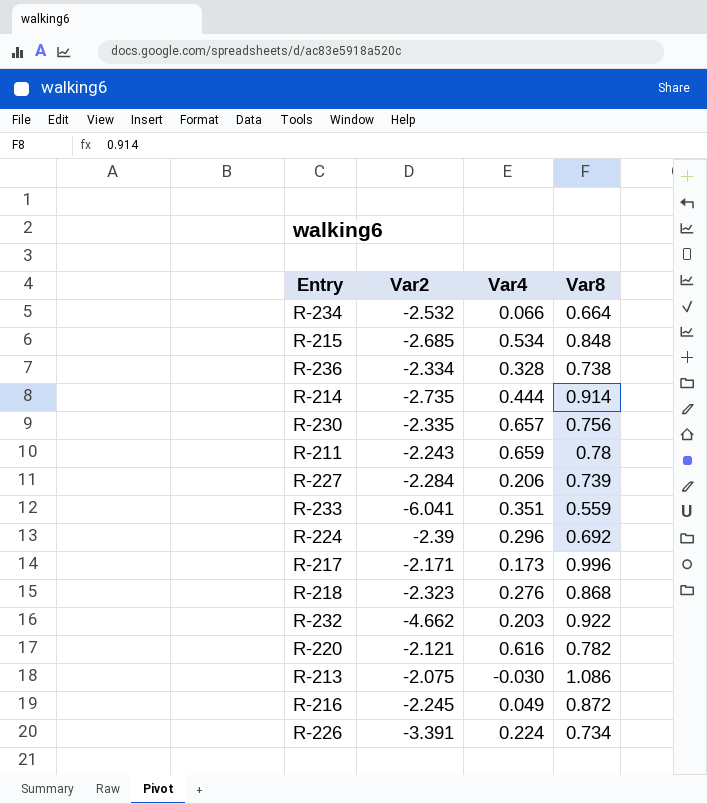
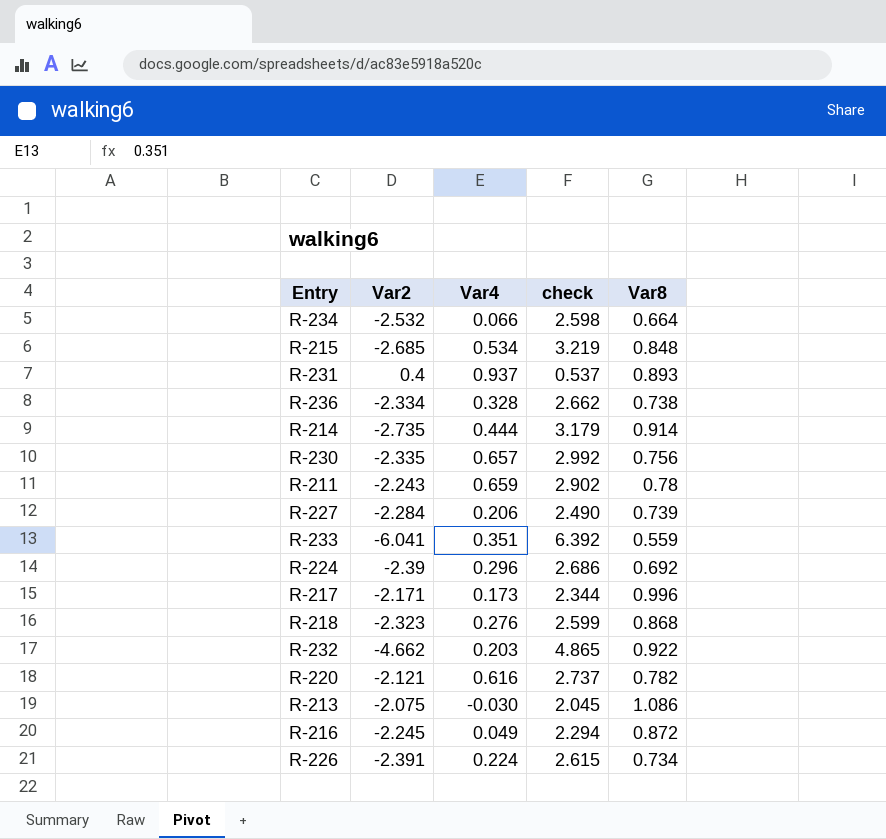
column check | formula: none -> [Var4] - [Var2]
row R-231: none -> 0.4 | 0.937 | 0.537 | 0.893
R-226 | Var2: -3.391 -> -2.391

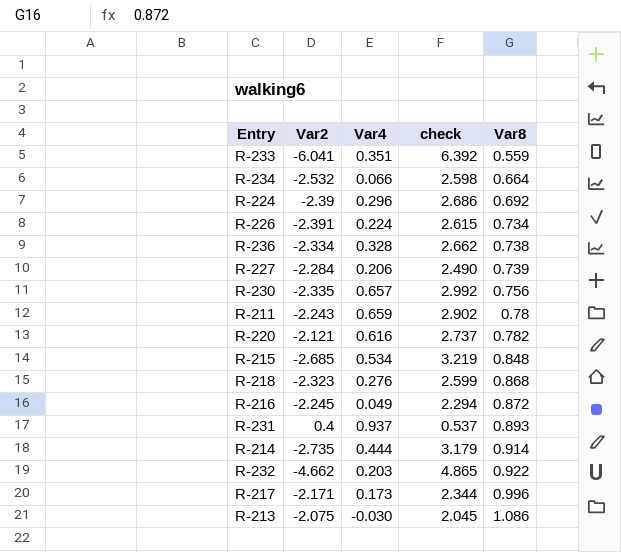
row order: none -> Var8 ascending

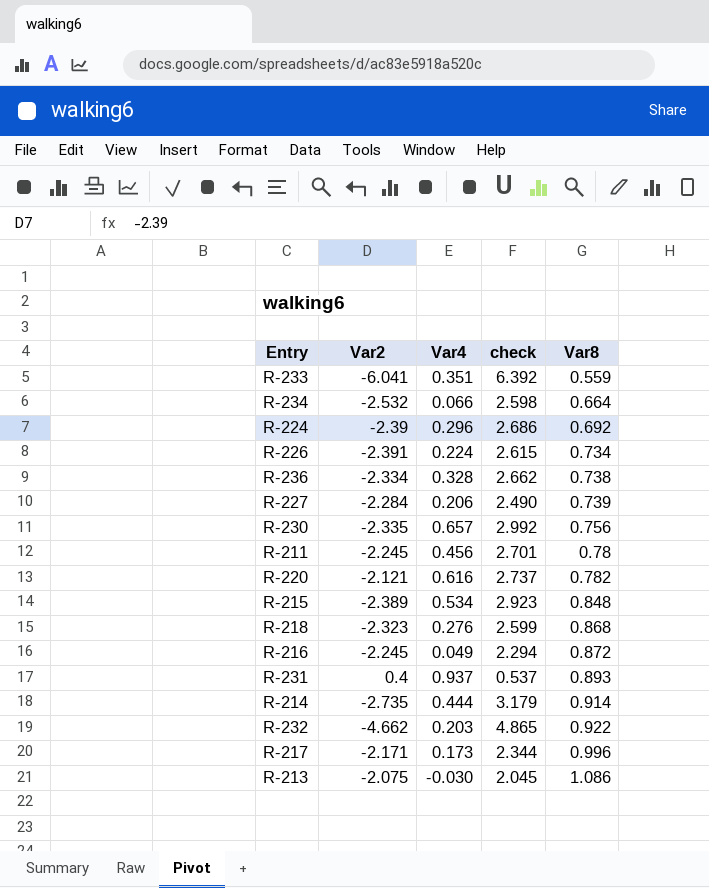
R-211 | Var2: -2.243 -> -2.245
R-211 | Var4: 0.659 -> 0.456
R-211 | check: 2.902 -> 2.701
R-215 | Var2: -2.685 -> -2.389
R-215 | check: 3.219 -> 2.923

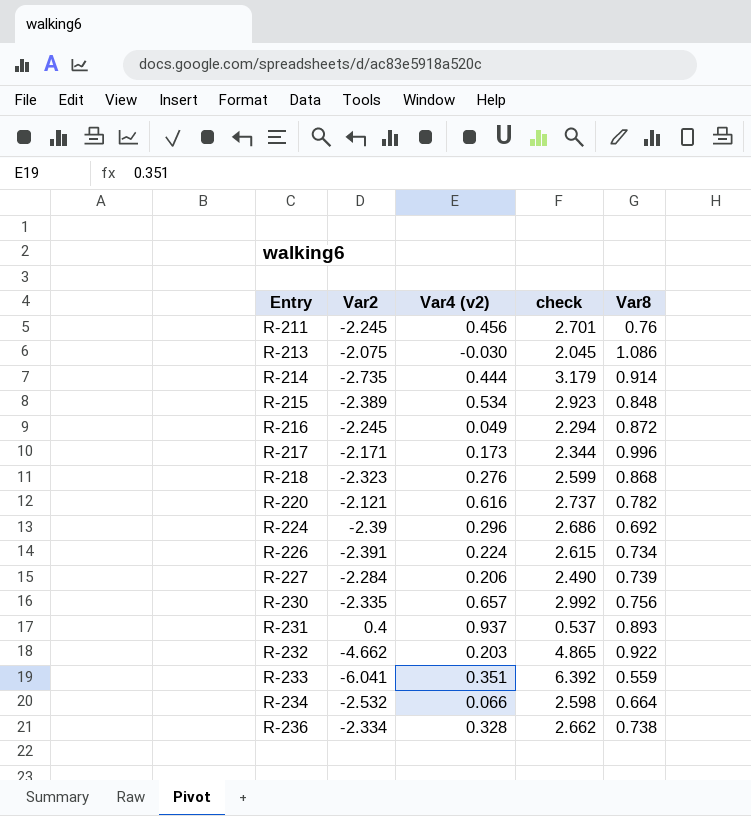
row order: Var8 ascending -> Entry ascending
column name: Var4 -> Var4 (v2)
R-211 | Var8: 0.78 -> 0.76

